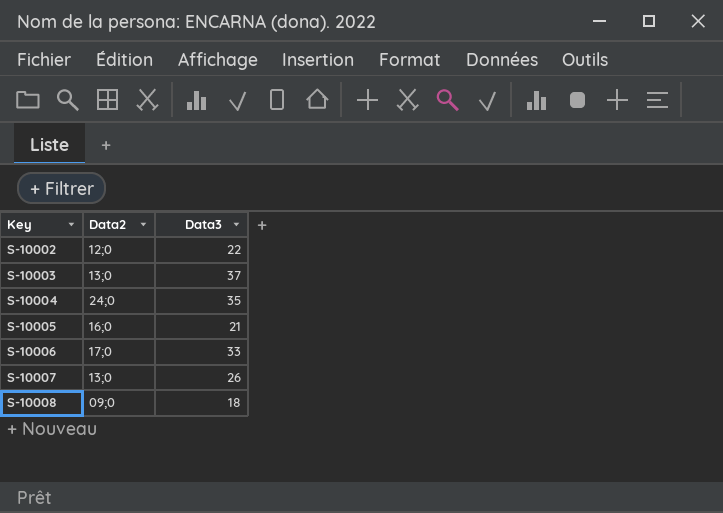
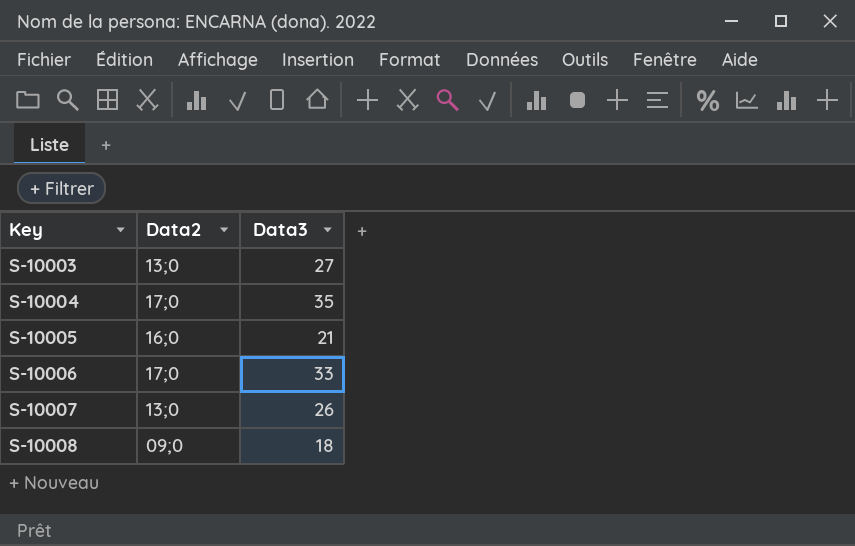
row S-10002: 12;0 | 22 -> none
S-10003 | Data3: 37 -> 27
S-10004 | Data2: 24;0 -> 17;0

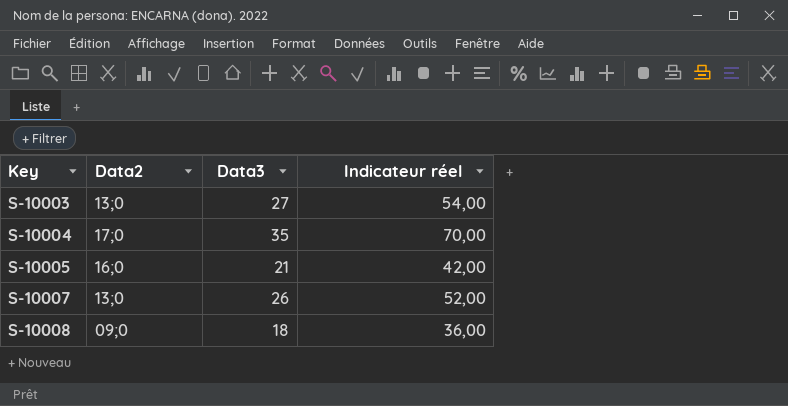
column Indicateur réel | formula: none -> [Data3] * 2
row S-10006: 17;0 | 33 -> none

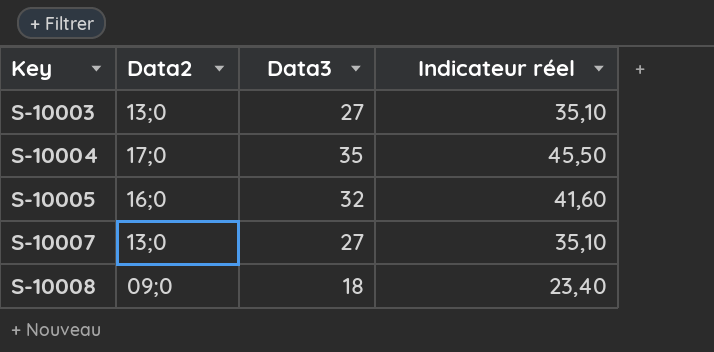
column Indicateur réel | formula: [Data3] * 2 -> [Data3] * 1,3
S-10005 | Data3: 21 -> 32
S-10007 | Data3: 26 -> 27

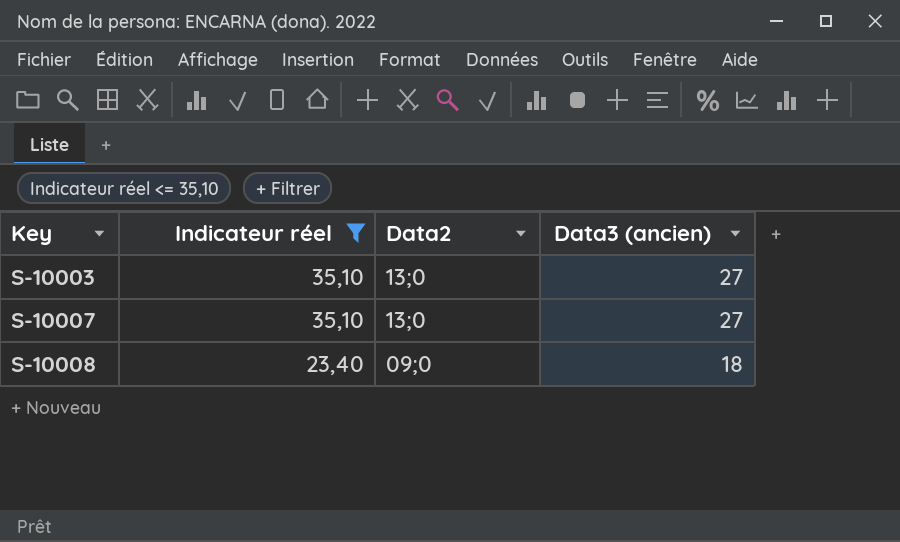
filter: none -> Indicateur réel <= 35,10
column Indicateur réel | position: 4 -> 2
column name: Data3 -> Data3 (ancien)

